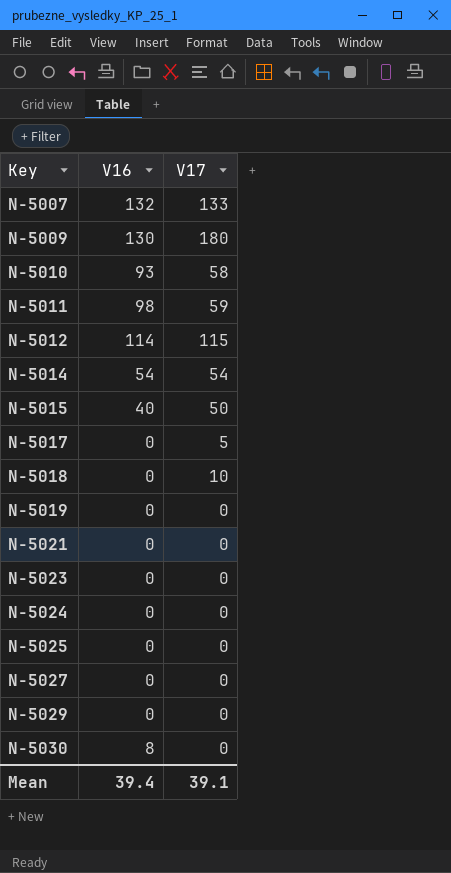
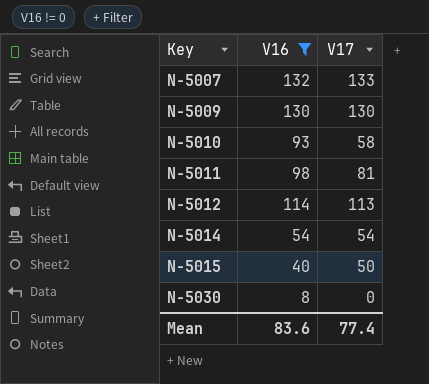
filter: none -> V16 != 0
N-5009 | V17: 180 -> 130
N-5011 | V17: 59 -> 81
N-5012 | V17: 115 -> 113
Mean | V16: 39.4 -> 83.6
Mean | V17: 39.1 -> 77.4

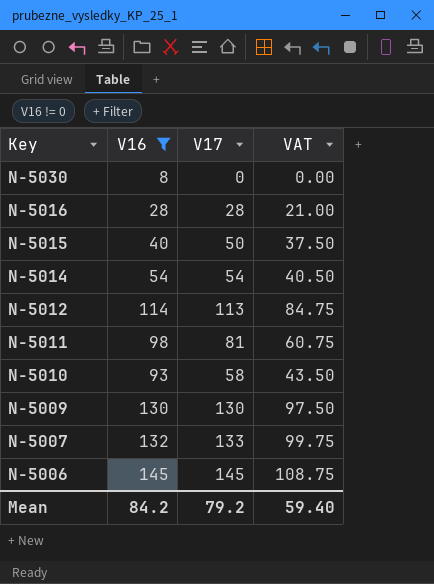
row order: Key ascending -> Key descending
column VAT | formula: none -> [V17] * 0.75
row N-5016: none -> 28 | 28 | 21.00
row N-5006: none -> 145 | 145 | 108.75
Mean | V16: 83.6 -> 84.2
Mean | V17: 77.4 -> 79.2

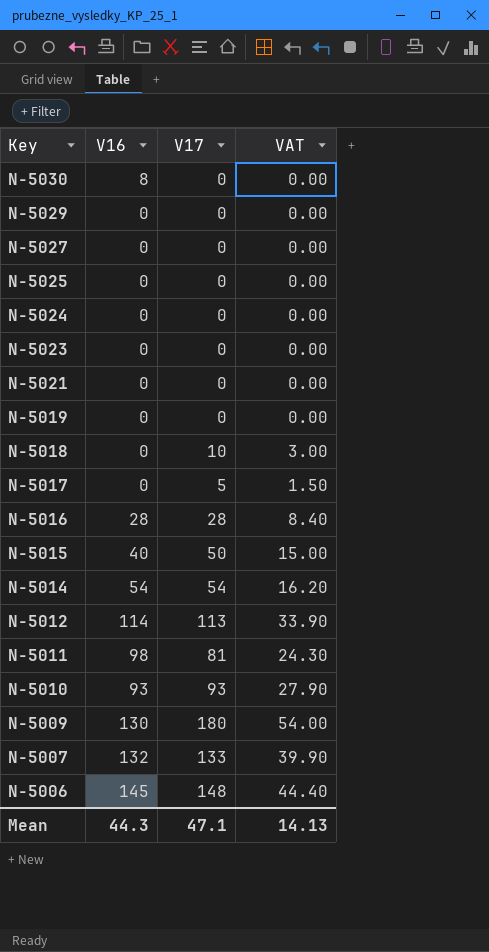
filter: V16 != 0 -> none
column VAT | formula: [V17] * 0.75 -> [V17] * 0.3
N-5010 | V17: 58 -> 93
N-5009 | V17: 130 -> 180
N-5006 | V17: 145 -> 148
Mean | V16: 84.2 -> 44.3
Mean | V17: 79.2 -> 47.1
Mean | VAT: 59.40 -> 14.13

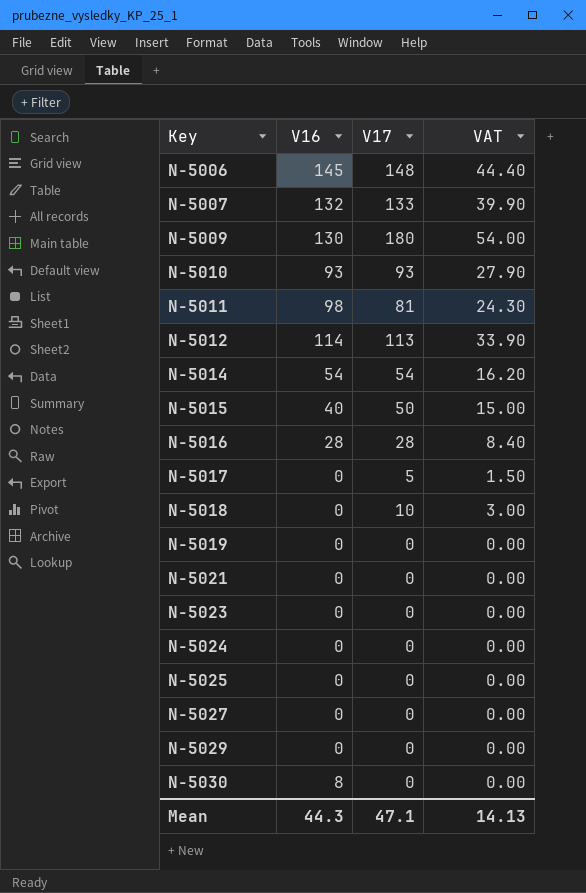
row order: Key descending -> Key ascending

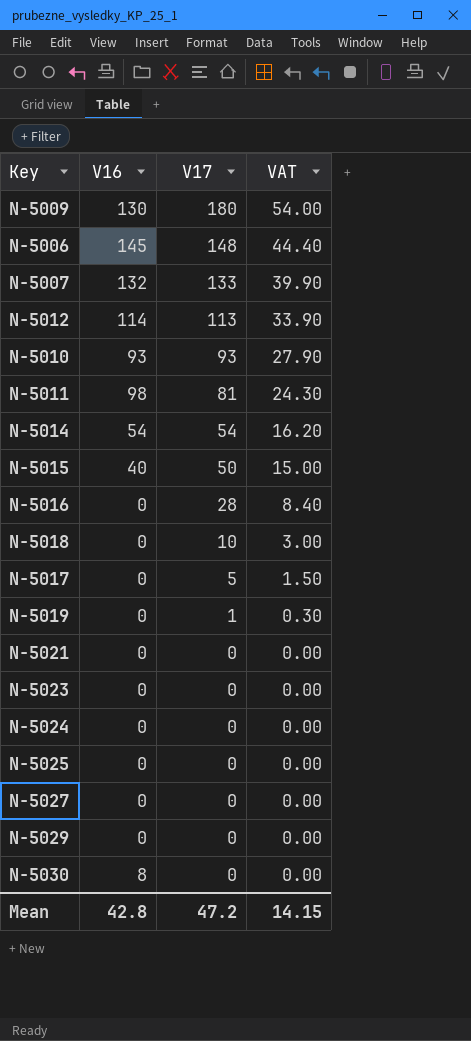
row order: Key ascending -> V17 descending
N-5016 | V16: 28 -> 0
N-5019 | V17: 0 -> 1
N-5019 | VAT: 0.00 -> 0.30
Mean | V16: 44.3 -> 42.8
Mean | V17: 47.1 -> 47.2
Mean | VAT: 14.13 -> 14.15

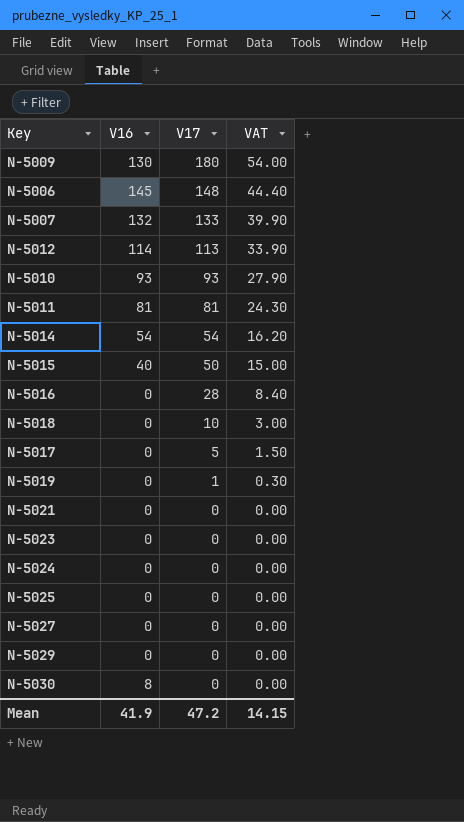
N-5011 | V16: 98 -> 81
Mean | V16: 42.8 -> 41.9

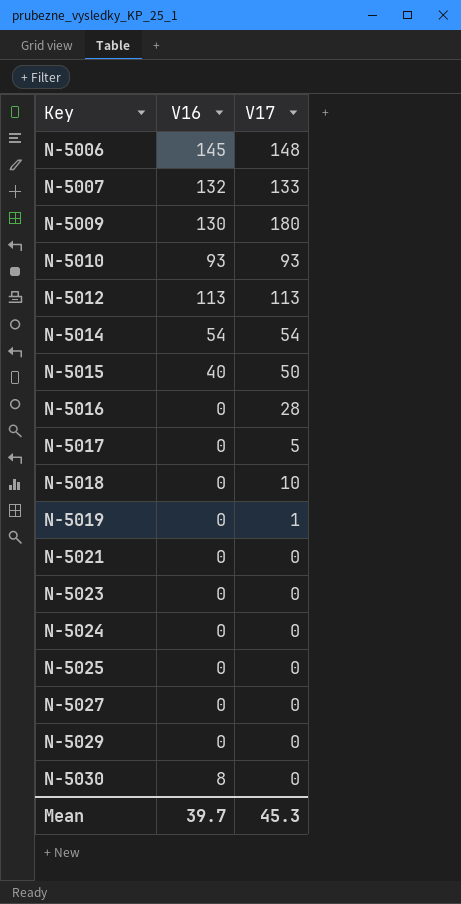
row order: V17 descending -> Key ascending
column VAT | formula: [V17] * 0.3 -> none
row N-5011: 81 | 81 | 24.30 -> none
N-5012 | V16: 114 -> 113
Mean | V16: 41.9 -> 39.7
Mean | V17: 47.2 -> 45.3

